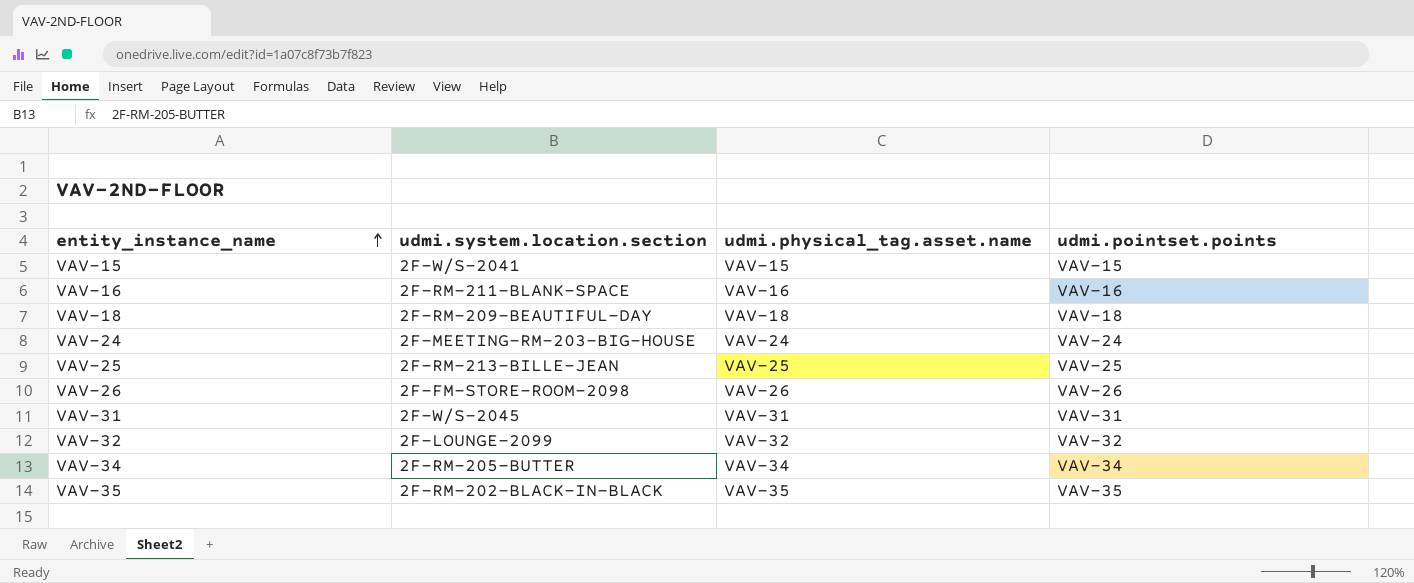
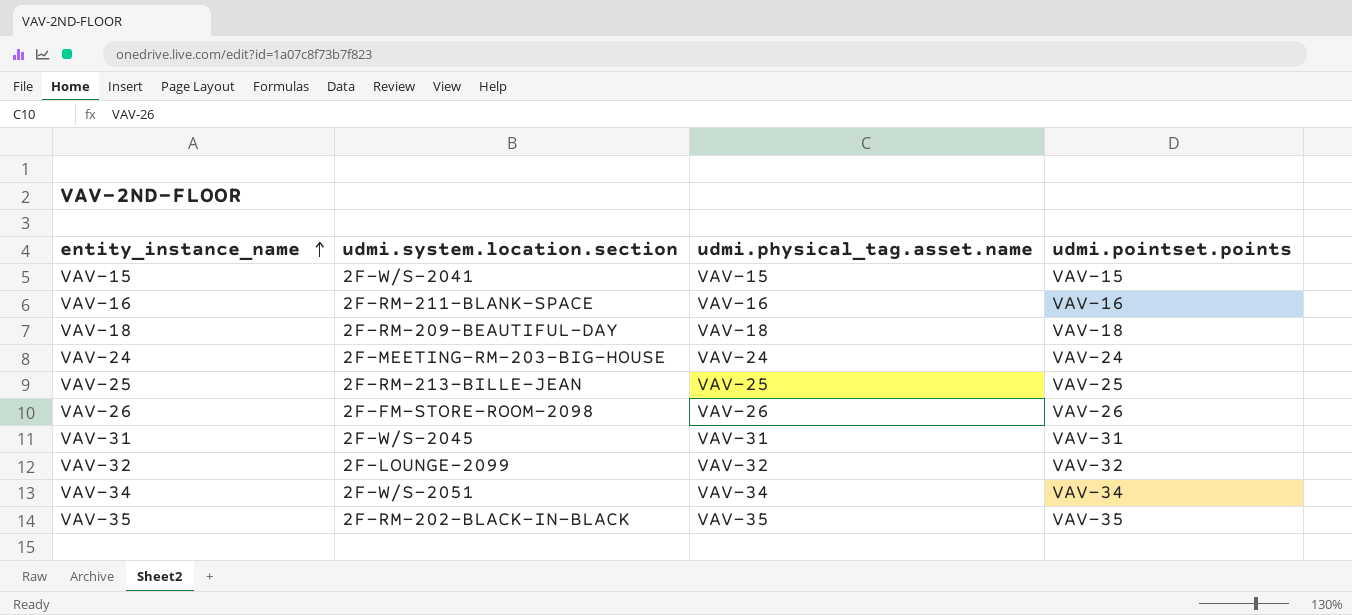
VAV-34 | udmi.system.location.section: 2F-RM-205-BUTTER -> 2F-W/S-2051

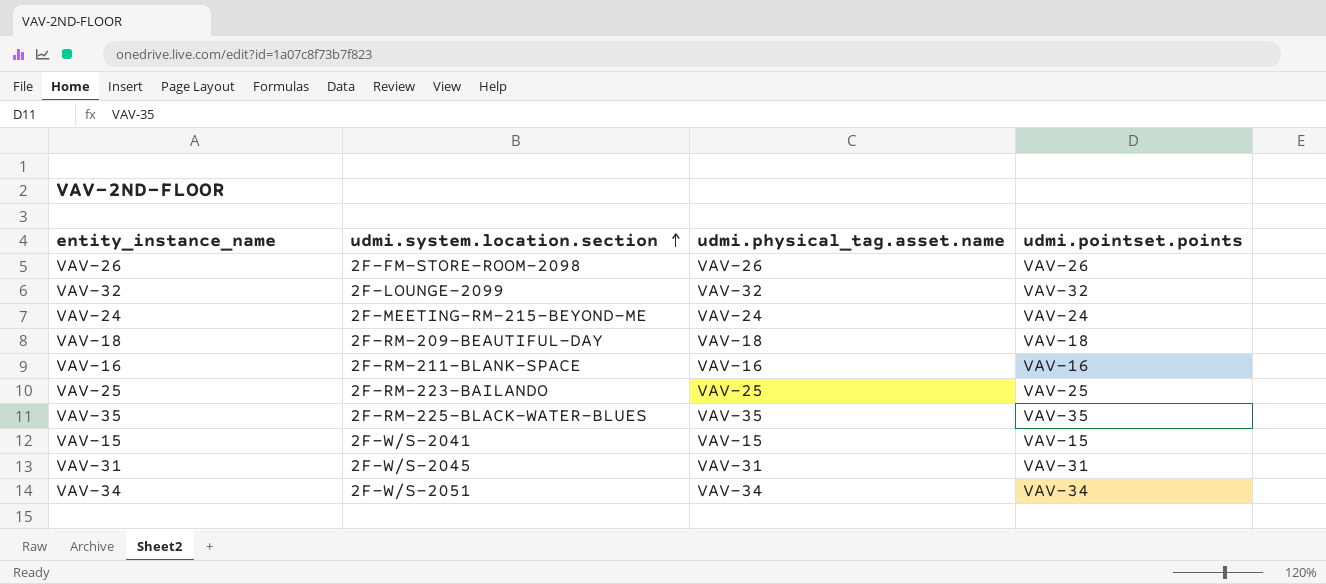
row order: entity_instance_name ascending -> udmi.system.location.section ascending
VAV-24 | udmi.system.location.section: 2F-MEETING-RM-203-BIG-HOUSE -> 2F-MEETING-RM-215-BEYOND-ME
VAV-25 | udmi.system.location.section: 2F-RM-213-BILLE-JEAN -> 2F-RM-223-BAILANDO
VAV-35 | udmi.system.location.section: 2F-RM-202-BLACK-IN-BLACK -> 2F-RM-225-BLACK-WATER-BLUES

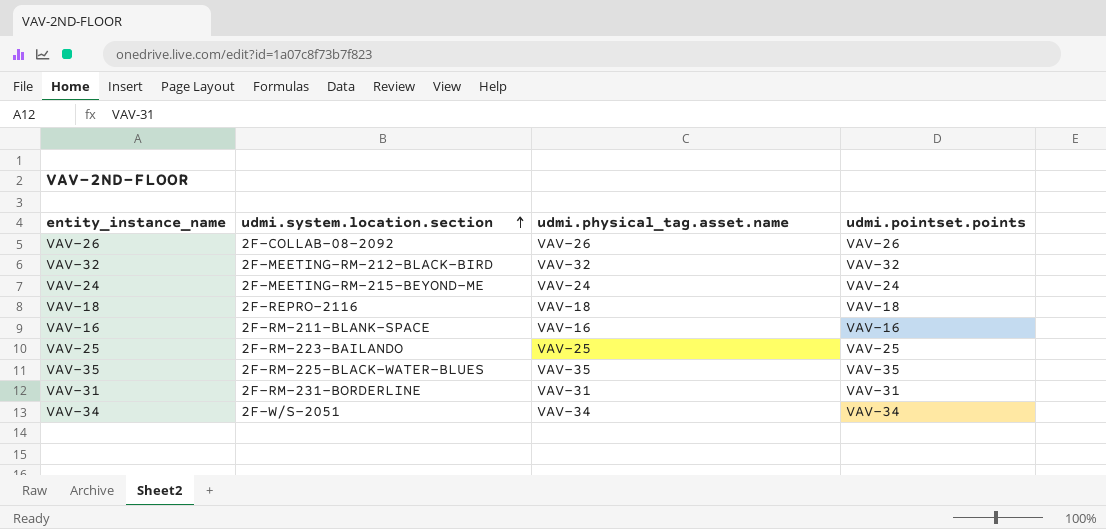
row VAV-15: 2F-W/S-2041 | VAV-15 | VAV-15 -> none
VAV-26 | udmi.system.location.section: 2F-FM-STORE-ROOM-2098 -> 2F-COLLAB-08-2092
VAV-32 | udmi.system.location.section: 2F-LOUNGE-2099 -> 2F-MEETING-RM-212-BLACK-BIRD
VAV-18 | udmi.system.location.section: 2F-RM-209-BEAUTIFUL-DAY -> 2F-REPRO-2116
VAV-31 | udmi.system.location.section: 2F-W/S-2045 -> 2F-RM-231-BORDERLINE

